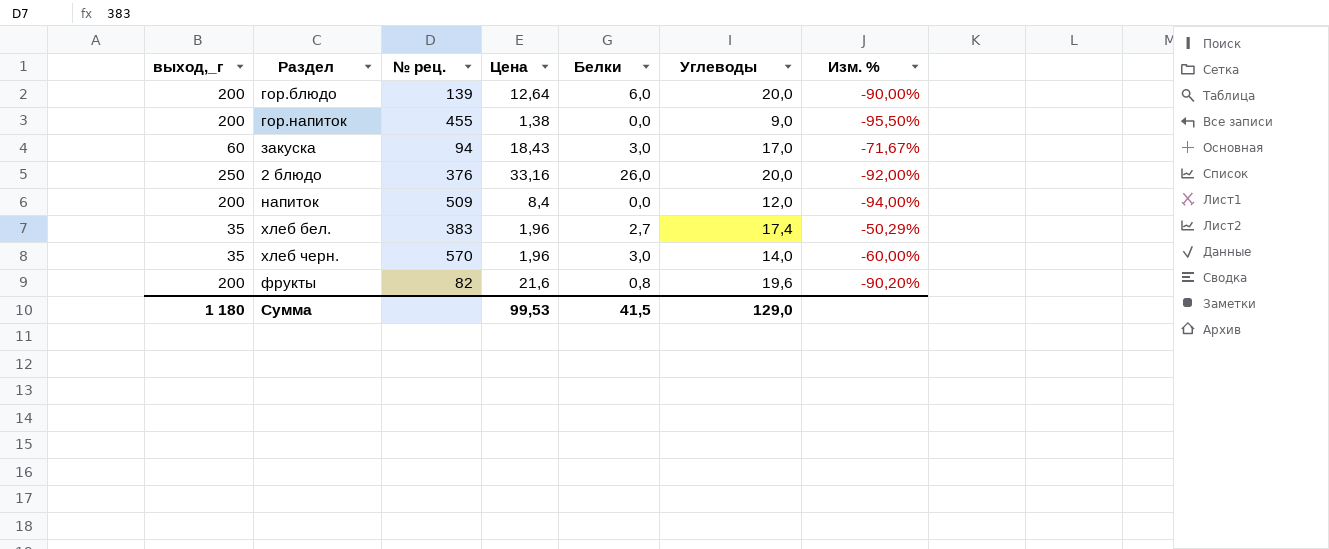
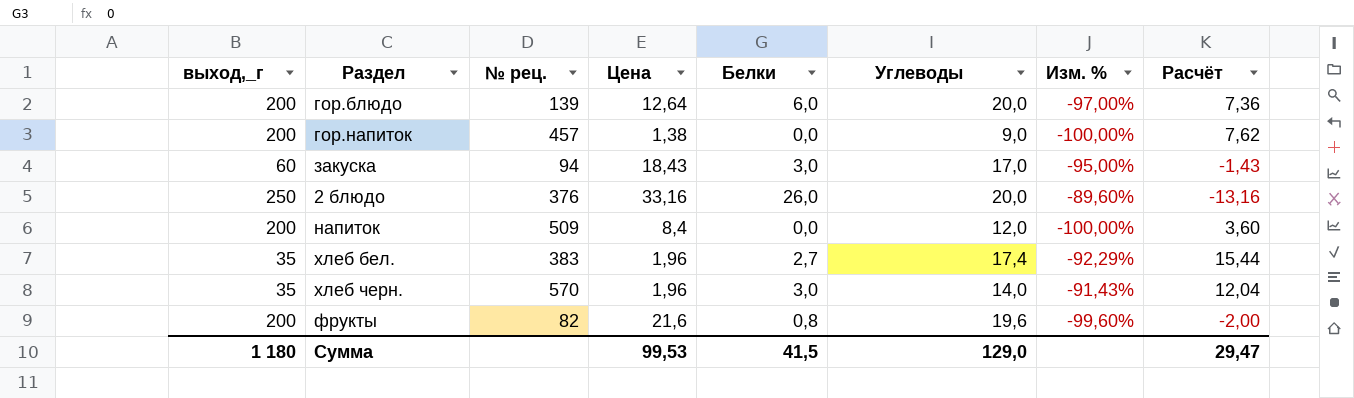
column Изм. % | formula: ([Углеводы] - [выход,_г]) / [выход,_г] -> ([Белки] - [выход,_г]) / [выход,_г]
column Расчёт | formula: none -> [Углеводы] - [Цена]
гор.напиток | № рец.: 455 -> 457

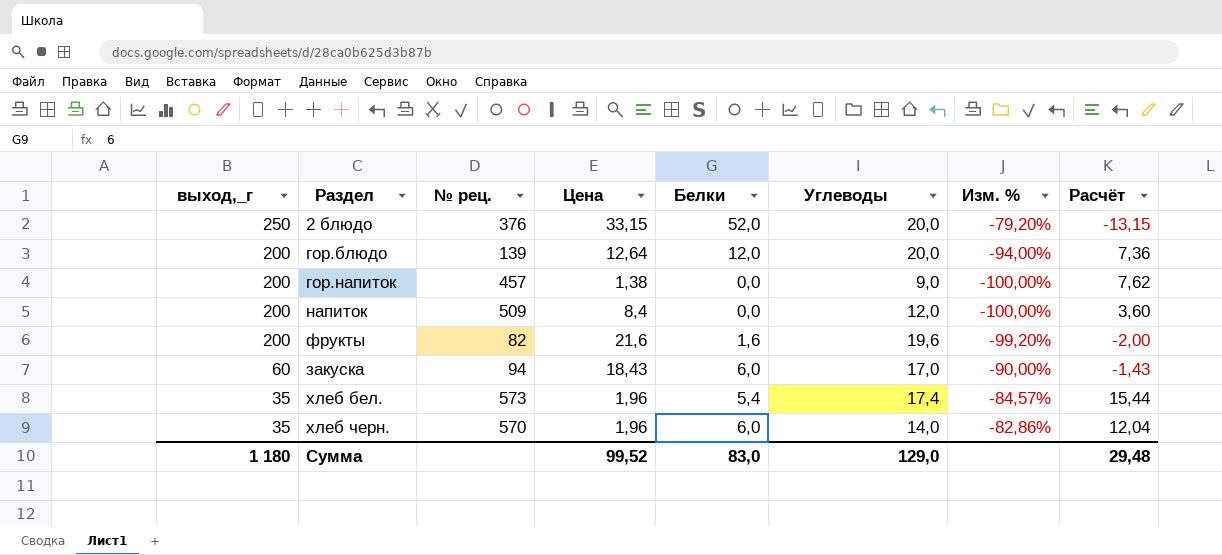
row order: none -> выход,_г descending
2 блюдо | Цена: 33,16 -> 33,15
2 блюдо | Белки: 26,0 -> 52,0
2 блюдо | Изм. %: -89,60% -> -79,20%
2 блюдо | Расчёт: -13,16 -> -13,15
гор.блюдо | Белки: 6,0 -> 12,0
гор.блюдо | Изм. %: -97,00% -> -94,00%
фрукты | Белки: 0,8 -> 1,6
фрукты | Изм. %: -99,60% -> -99,20%
закуска | Белки: 3,0 -> 6,0
закуска | Изм. %: -95,00% -> -90,00%
хлеб бел. | № рец.: 383 -> 573
хлеб бел. | Белки: 2,7 -> 5,4
хлеб бел. | Изм. %: -92,29% -> -84,57%
хлеб черн. | Белки: 3,0 -> 6,0
хлеб черн. | Изм. %: -91,43% -> -82,86%
Сумма | Цена: 99,53 -> 99,52
Сумма | Белки: 41,5 -> 83,0
Сумма | Расчёт: 29,47 -> 29,48

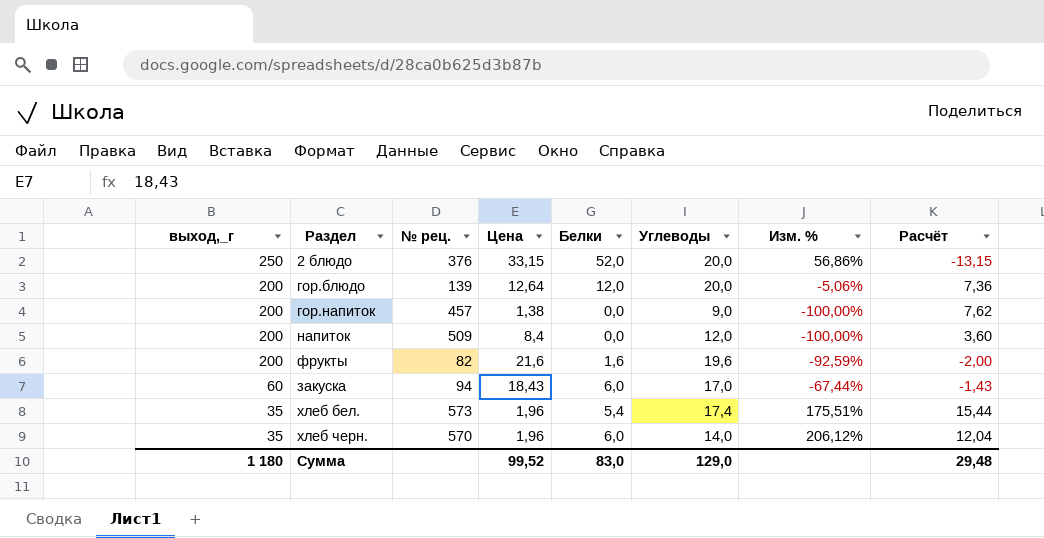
column Изм. % | formula: ([Белки] - [выход,_г]) / [выход,_г] -> ([Белки] - [Цена]) / [Цена]

